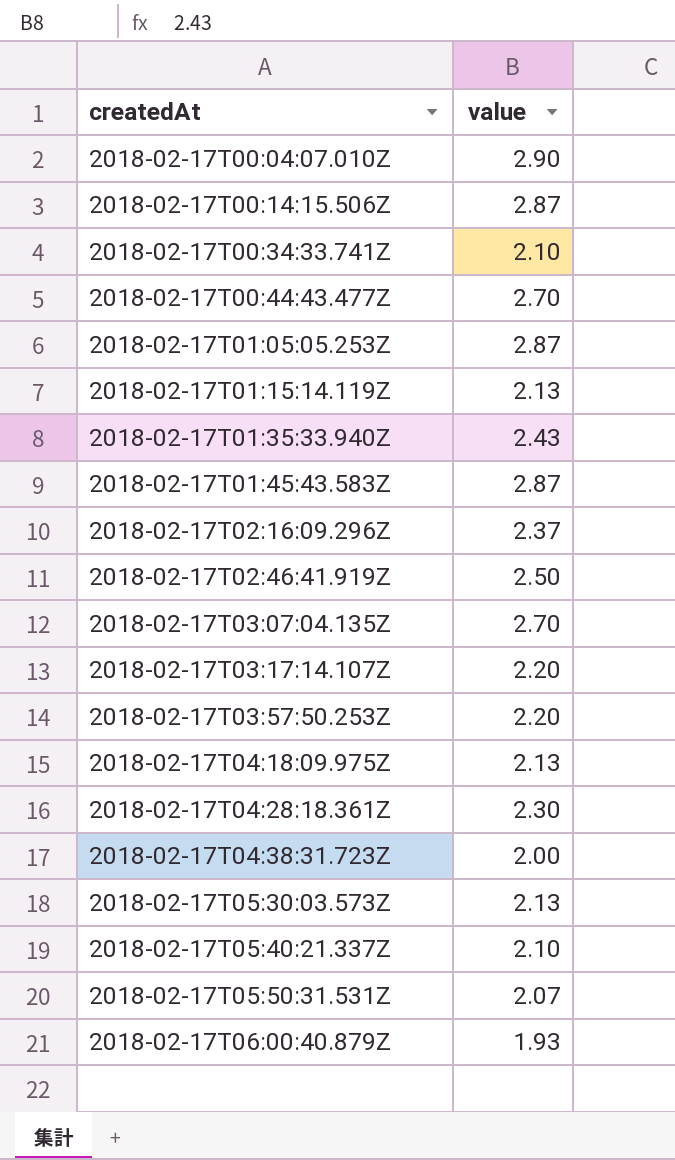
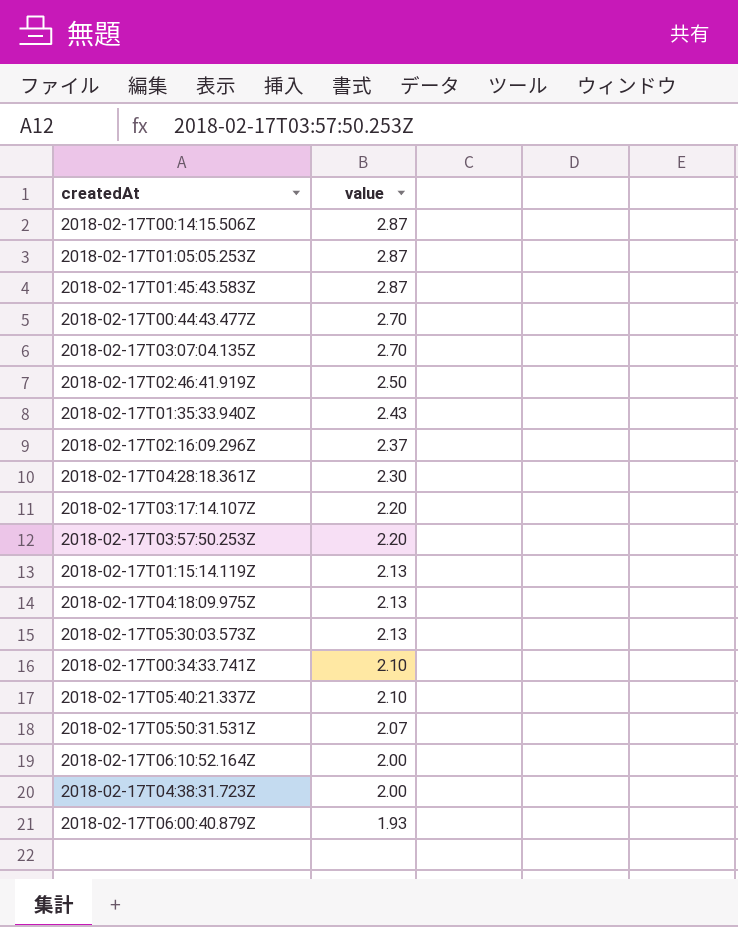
row order: createdAt ascending -> value descending
row 2018-02-17T00:04:07.010Z: 2.90 -> none
row 2018-02-17T06:10:52.164Z: none -> 2.00

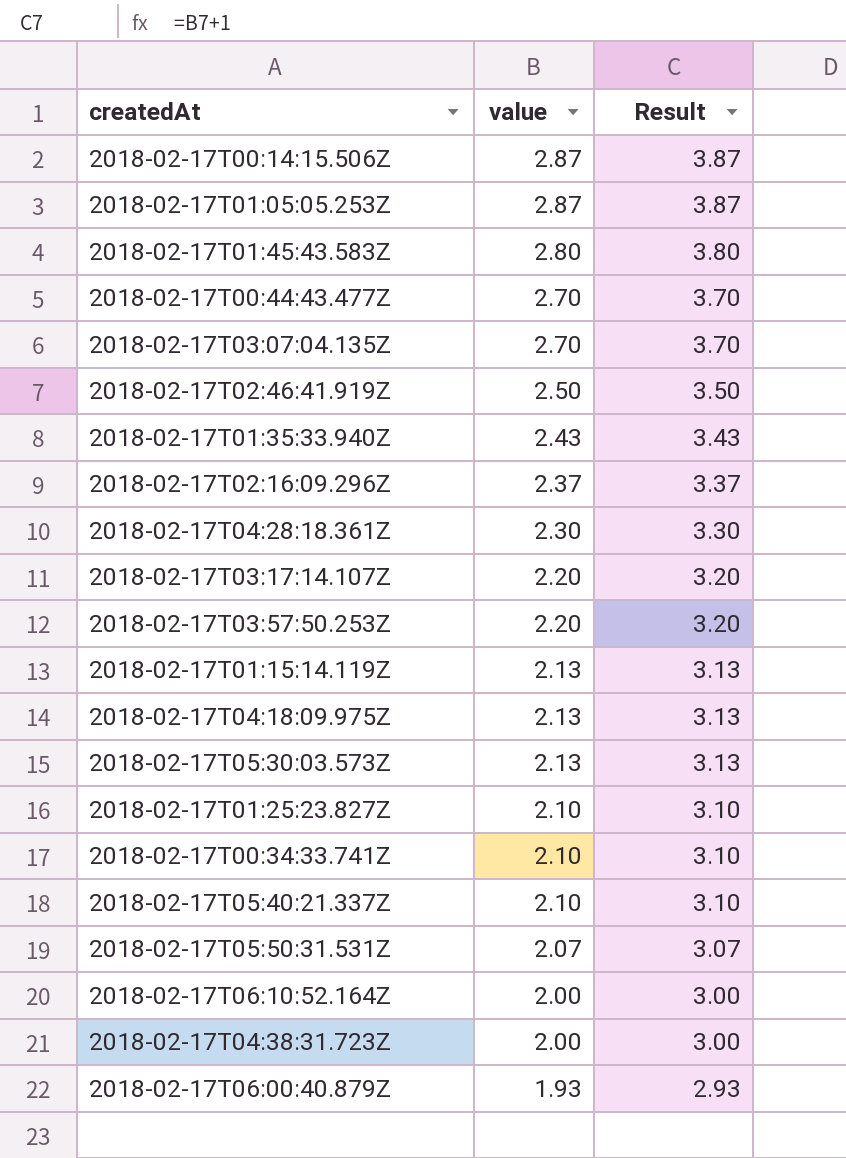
column Result | formula: none -> [value] + 1
2018-02-17T01:45:43.583Z | value: 2.87 -> 2.80
row 2018-02-17T01:25:23.827Z: none -> 2.10 | 3.10

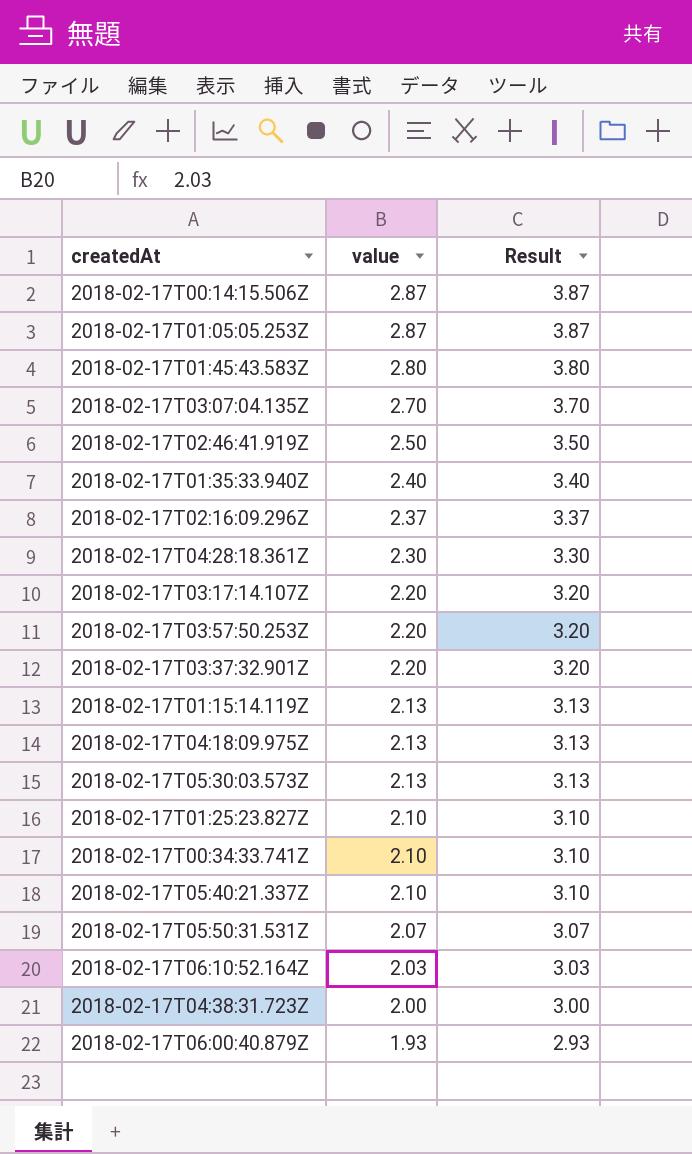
row 2018-02-17T00:44:43.477Z: 2.70 | 3.70 -> none
2018-02-17T01:35:33.940Z | value: 2.43 -> 2.40
2018-02-17T01:35:33.940Z | Result: 3.43 -> 3.40
row 2018-02-17T03:37:32.901Z: none -> 2.20 | 3.20
2018-02-17T06:10:52.164Z | value: 2.00 -> 2.03
2018-02-17T06:10:52.164Z | Result: 3.00 -> 3.03

